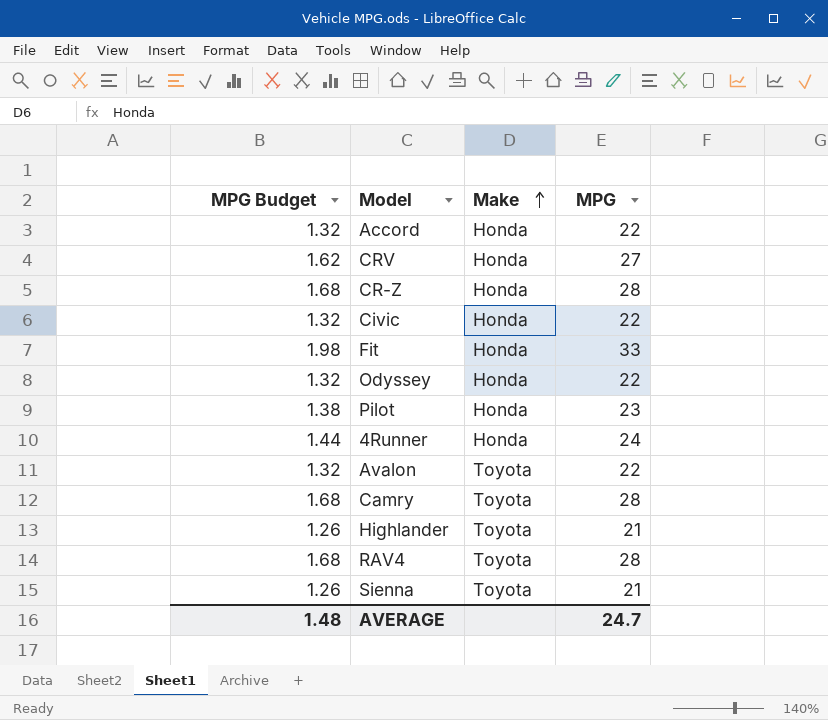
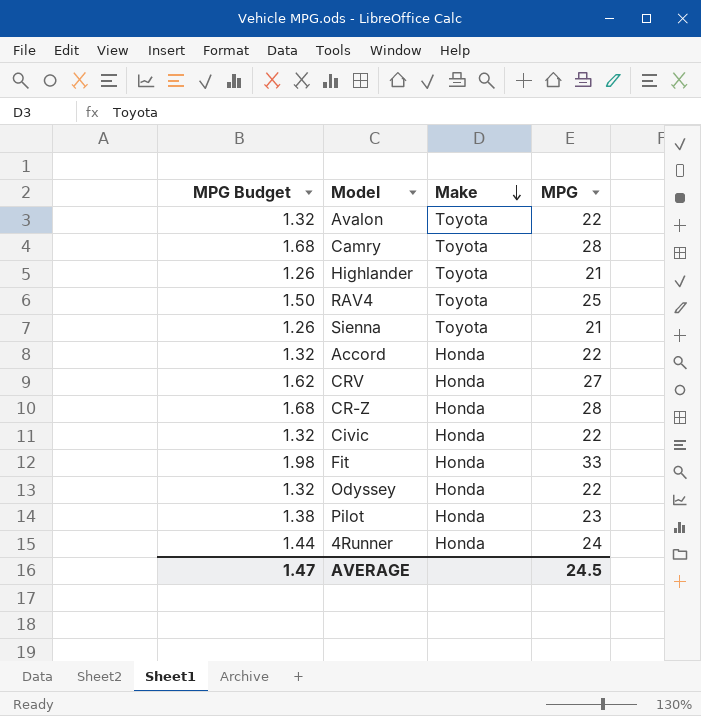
row order: Make ascending -> Make descending
RAV4 | MPG Budget: 1.68 -> 1.50
RAV4 | MPG: 28 -> 25
AVERAGE | MPG Budget: 1.48 -> 1.47
AVERAGE | MPG: 24.7 -> 24.5

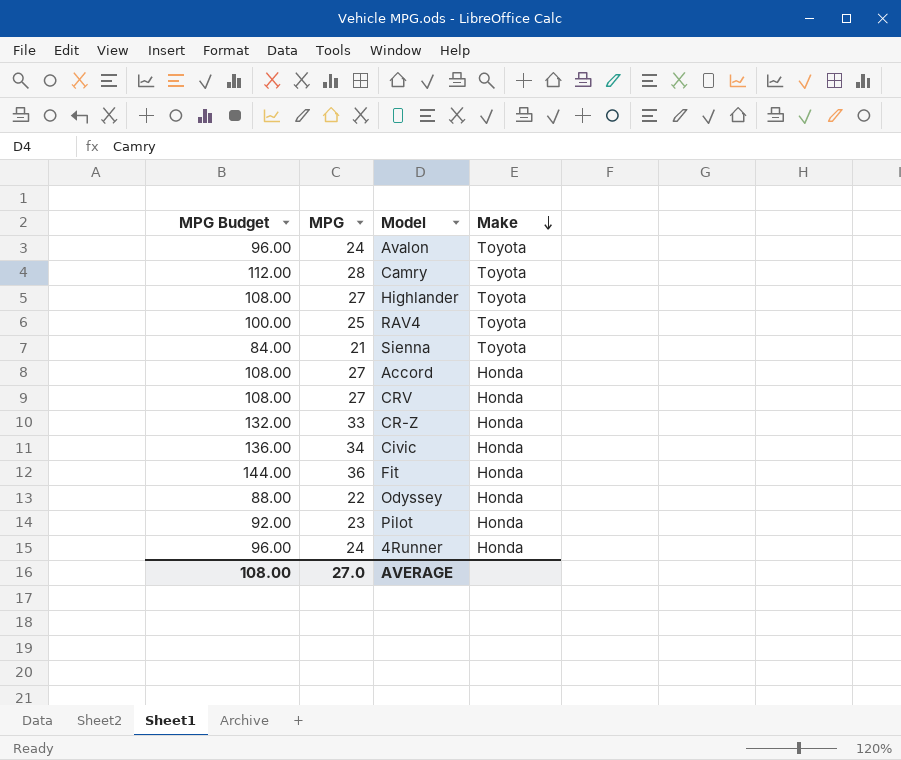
column MPG Budget | formula: [MPG] * 0.06 -> [MPG] * 4
column MPG | position: 4 -> 2
Avalon | MPG: 22 -> 24
Highlander | MPG: 21 -> 27
Accord | MPG: 22 -> 27
CR-Z | MPG: 28 -> 33
Civic | MPG: 22 -> 34
Fit | MPG: 33 -> 36
AVERAGE | MPG Budget: 1.47 -> 108.00
AVERAGE | MPG: 24.5 -> 27.0

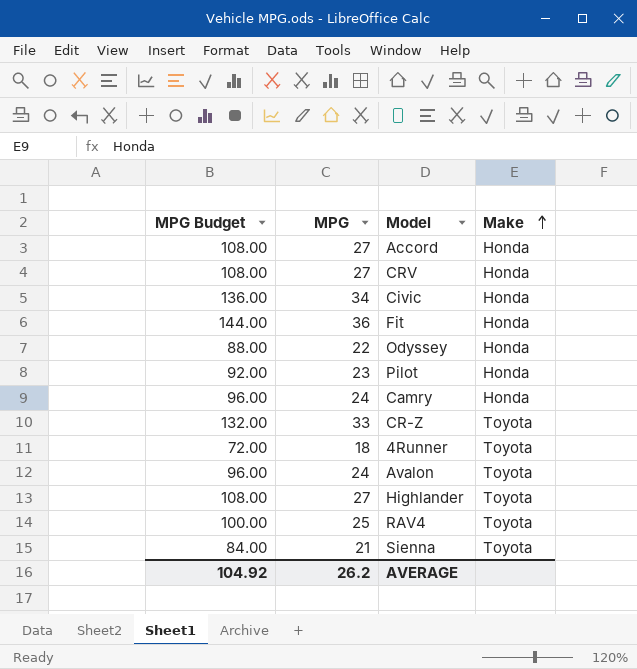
row order: Make descending -> Make ascending
Camry | MPG Budget: 112.00 -> 96.00
Camry | MPG: 28 -> 24
Camry | Make: Toyota -> Honda
CR-Z | Make: Honda -> Toyota
4Runner | MPG Budget: 96.00 -> 72.00
4Runner | MPG: 24 -> 18
4Runner | Make: Honda -> Toyota
AVERAGE | MPG Budget: 108.00 -> 104.92
AVERAGE | MPG: 27.0 -> 26.2

